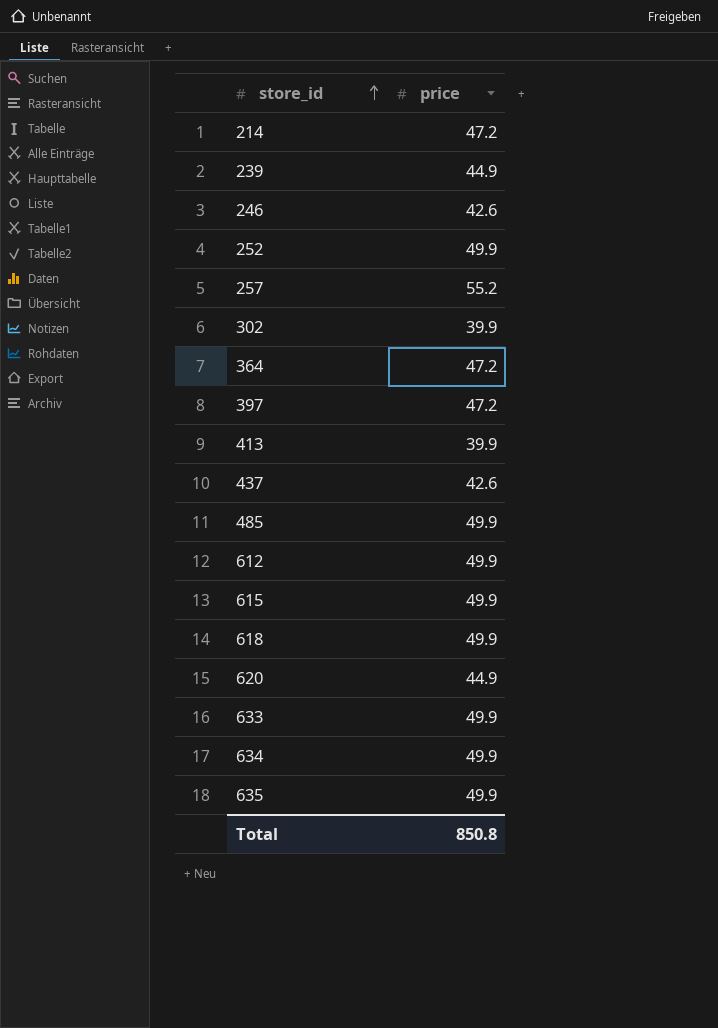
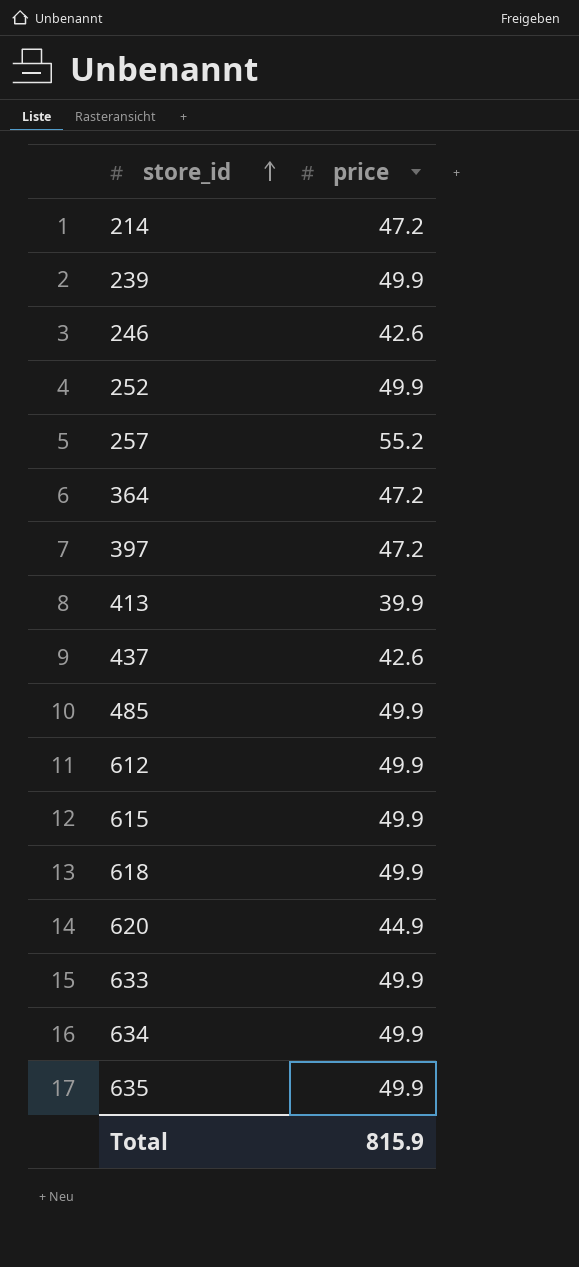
row 302: 39.9 -> none
239 | price: 44.9 -> 49.9
Total | price: 850.8 -> 815.9

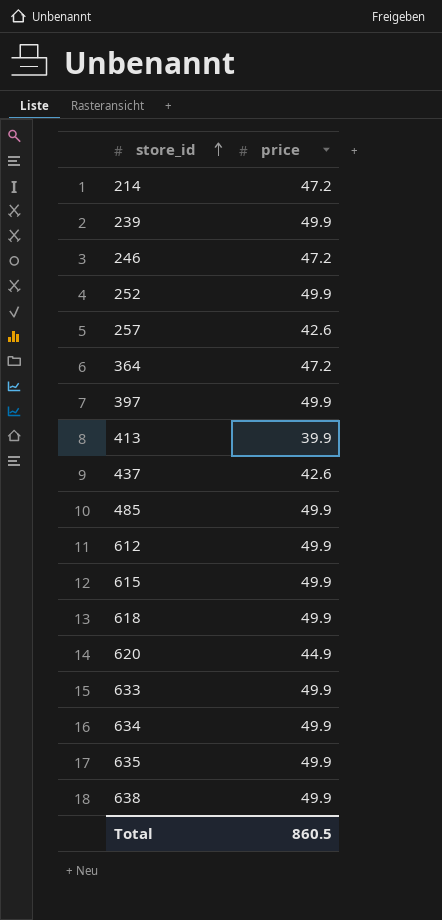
246 | price: 42.6 -> 47.2
257 | price: 55.2 -> 42.6
397 | price: 47.2 -> 49.9
row 638: none -> 49.9
Total | price: 815.9 -> 860.5

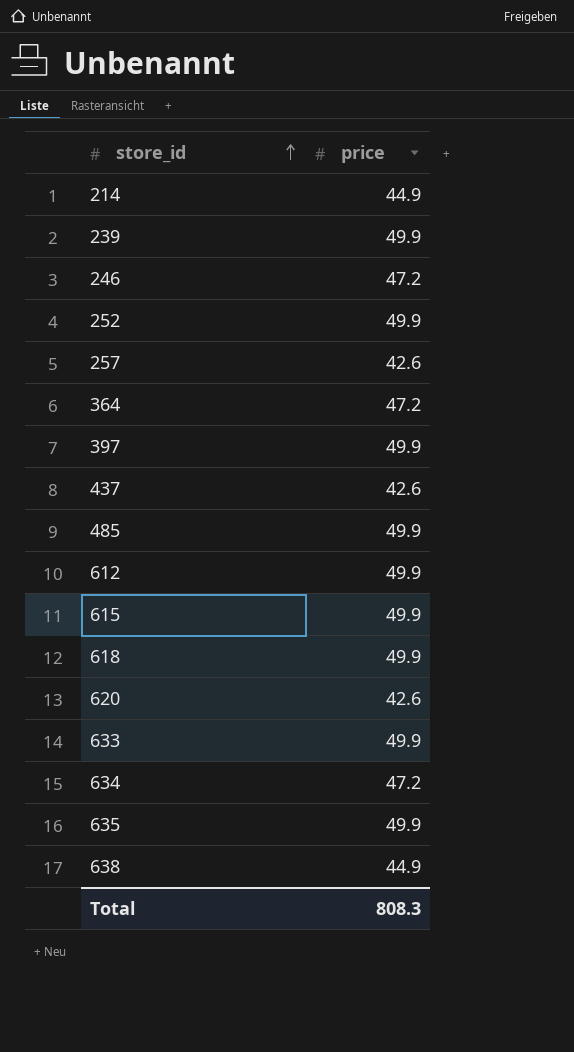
row 413: 39.9 -> none
214 | price: 47.2 -> 44.9
620 | price: 44.9 -> 42.6
634 | price: 49.9 -> 47.2
638 | price: 49.9 -> 44.9
Total | price: 860.5 -> 808.3

